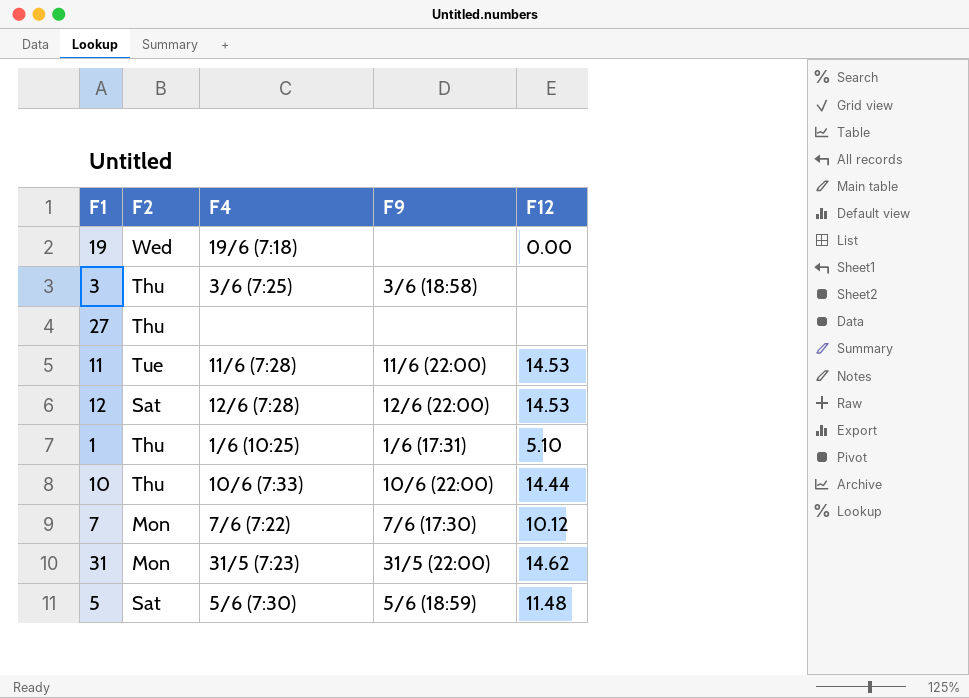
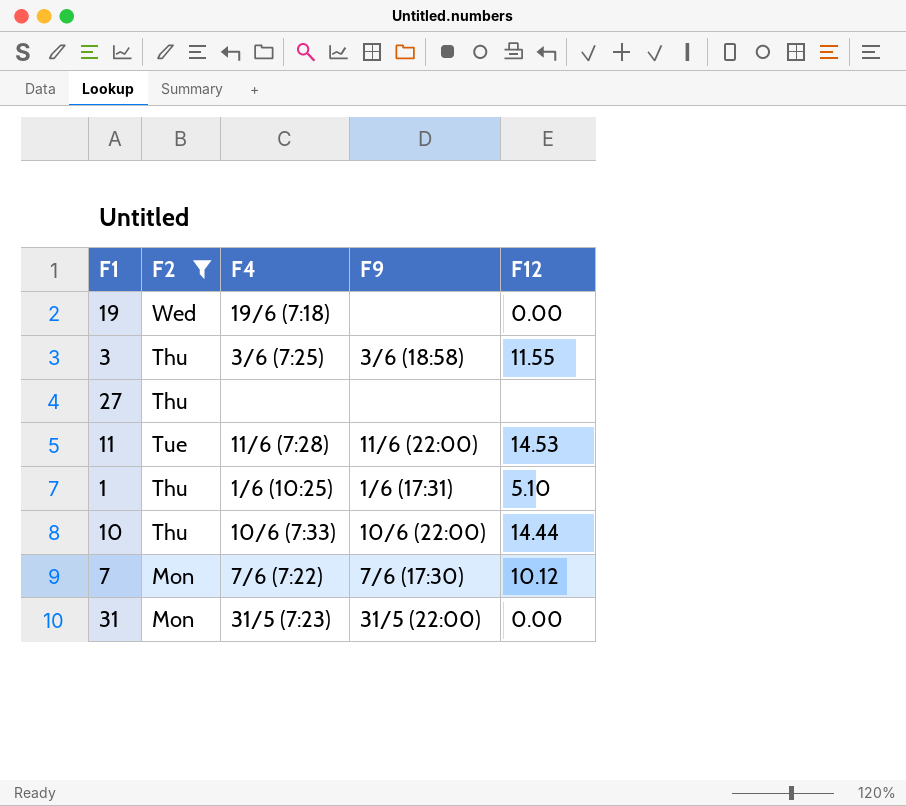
filter: none -> F2 != Sat
3 | F12: none -> 11.55
31 | F12: 14.62 -> 0.00

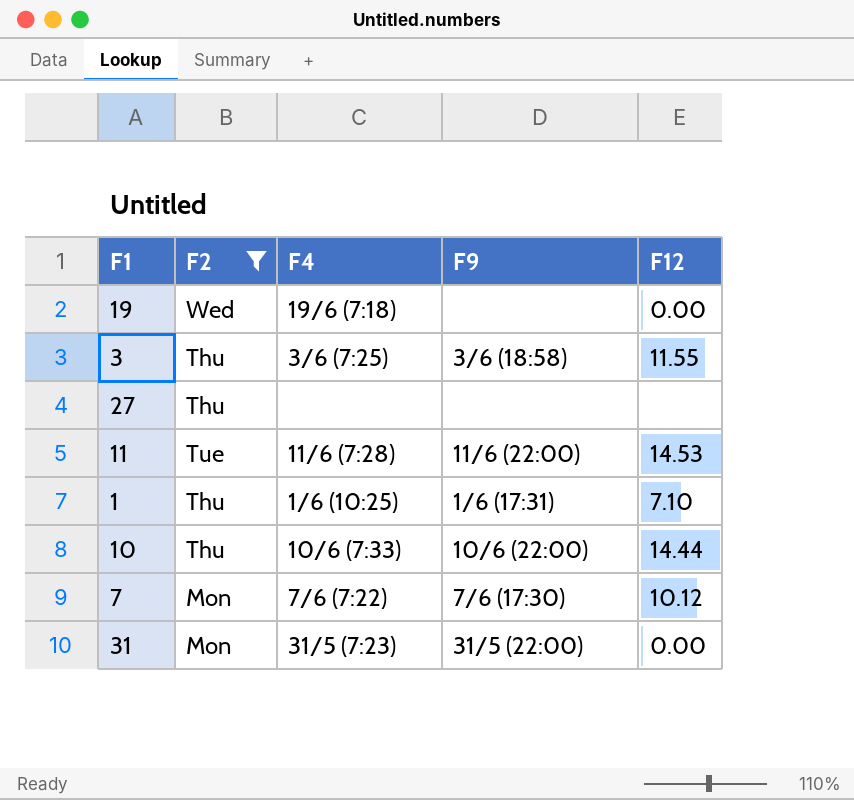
1 | F12: 5.10 -> 7.10

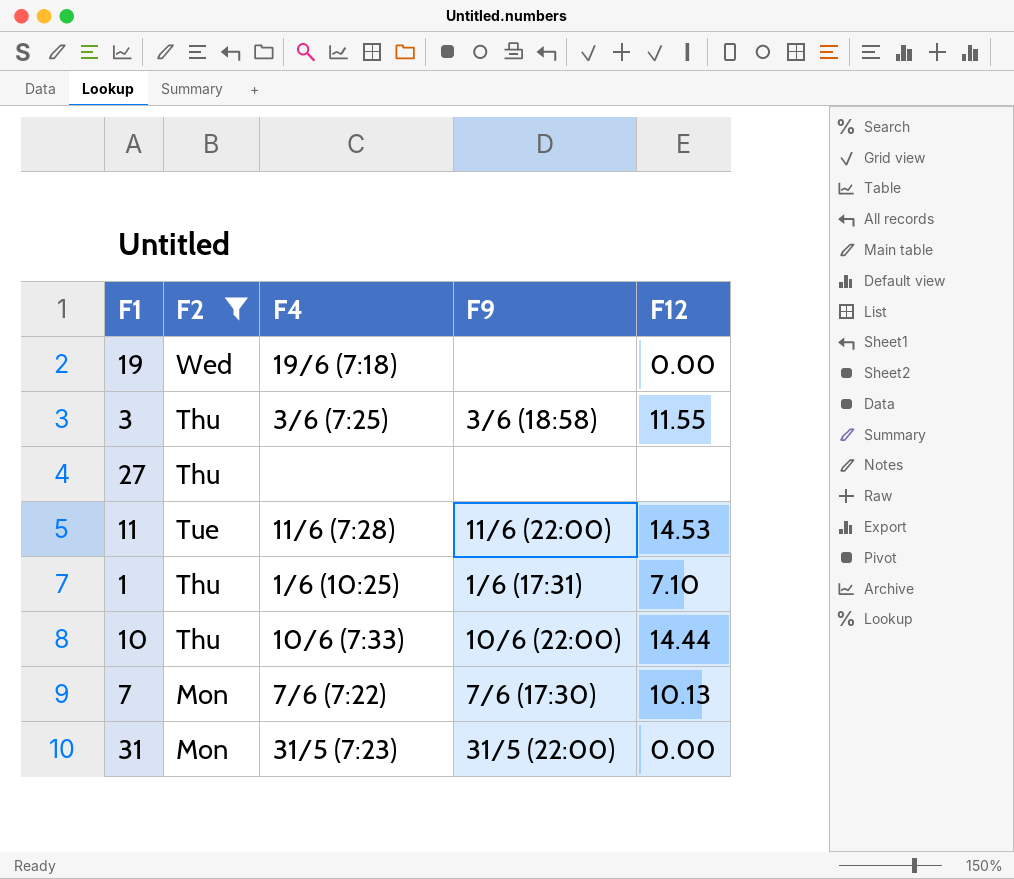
7 | F12: 10.12 -> 10.13

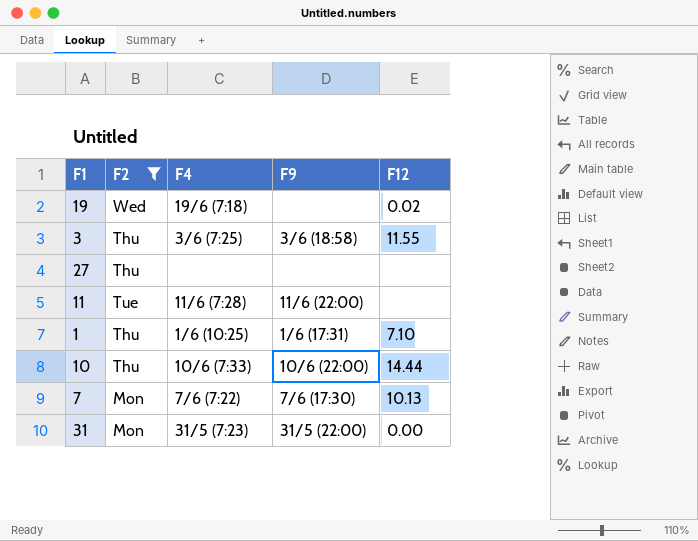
19 | F12: 0.00 -> 0.02
11 | F12: 14.53 -> none

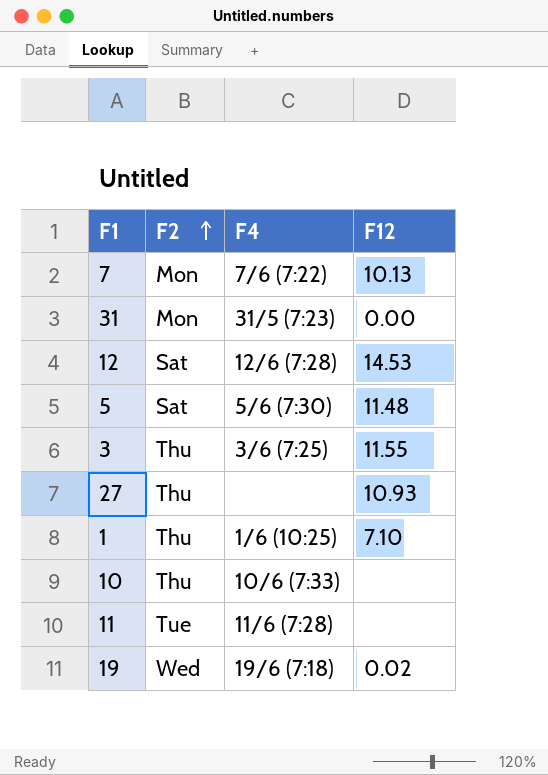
filter: F2 != Sat -> none
row order: none -> F2 ascending
column F9 | position: 4 -> none
27 | F12: none -> 10.93
10 | F12: 14.44 -> none

